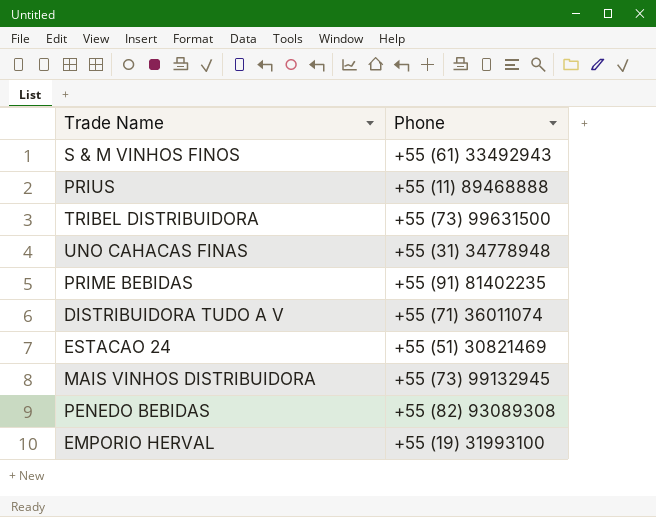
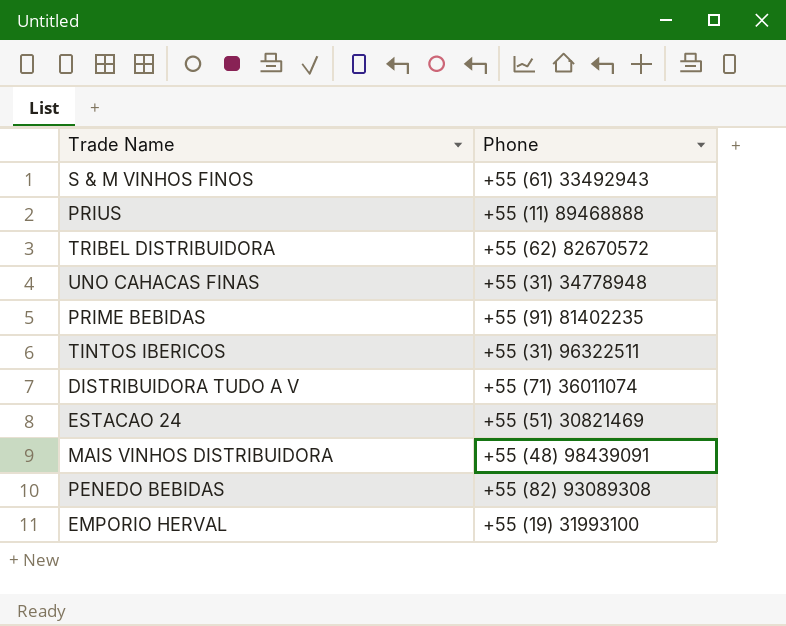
TRIBEL DISTRIBUIDORA | Phone: +55 (73) 99631500 -> +55 (62) 82670572
row TINTOS IBERICOS: none -> +55 (31) 96322511
MAIS VINHOS DISTRIBUIDORA | Phone: +55 (73) 99132945 -> +55 (48) 98439091

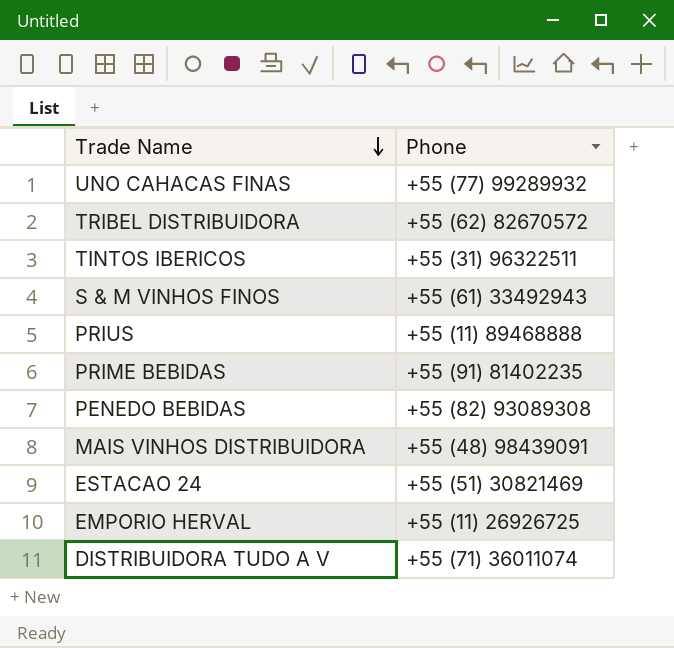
row order: none -> Trade Name descending
UNO CAHACAS FINAS | Phone: +55 (31) 34778948 -> +55 (77) 99289932
EMPORIO HERVAL | Phone: +55 (19) 31993100 -> +55 (11) 26926725

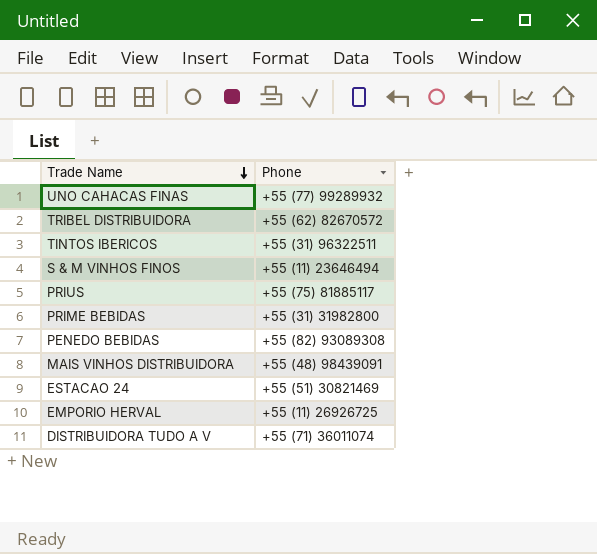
S & M VINHOS FINOS | Phone: +55 (61) 33492943 -> +55 (11) 23646494
PRIUS | Phone: +55 (11) 89468888 -> +55 (75) 81885117
PRIME BEBIDAS | Phone: +55 (91) 81402235 -> +55 (31) 31982800

